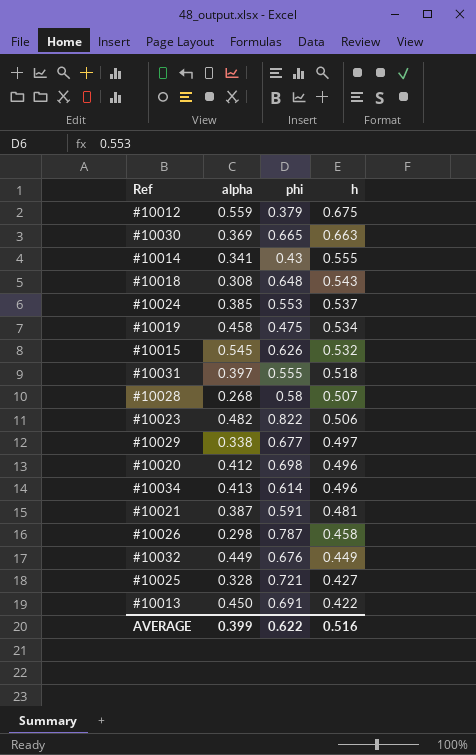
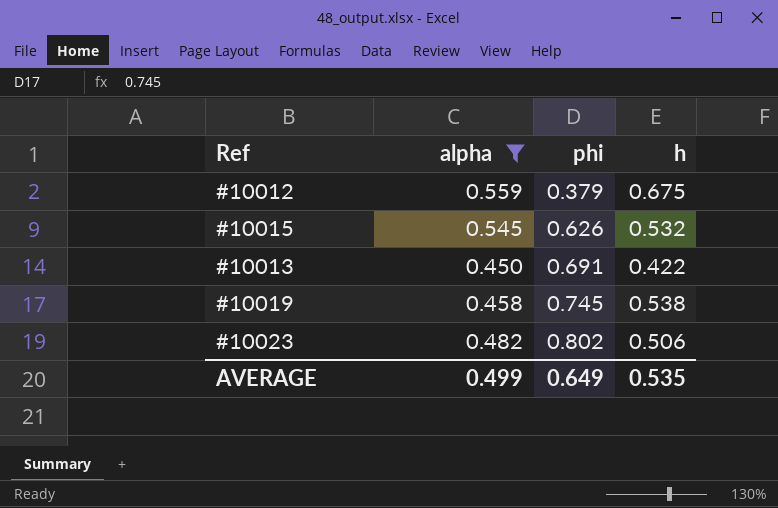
filter: none -> alpha >= 0.450
row order: h descending -> phi ascending
#10019 | phi: 0.475 -> 0.745
#10019 | h: 0.534 -> 0.538
#10023 | phi: 0.822 -> 0.802
AVERAGE | alpha: 0.399 -> 0.499
AVERAGE | phi: 0.622 -> 0.649
AVERAGE | h: 0.516 -> 0.535

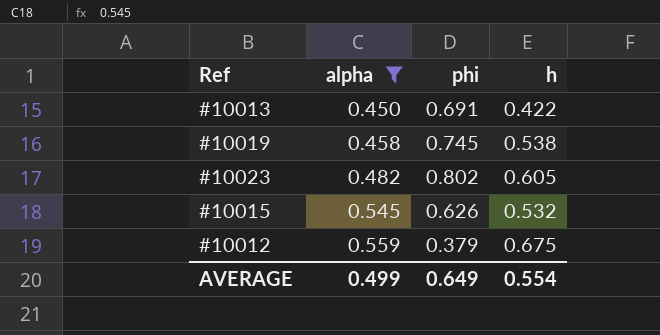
row order: phi ascending -> alpha ascending
#10023 | h: 0.506 -> 0.605
AVERAGE | h: 0.535 -> 0.554

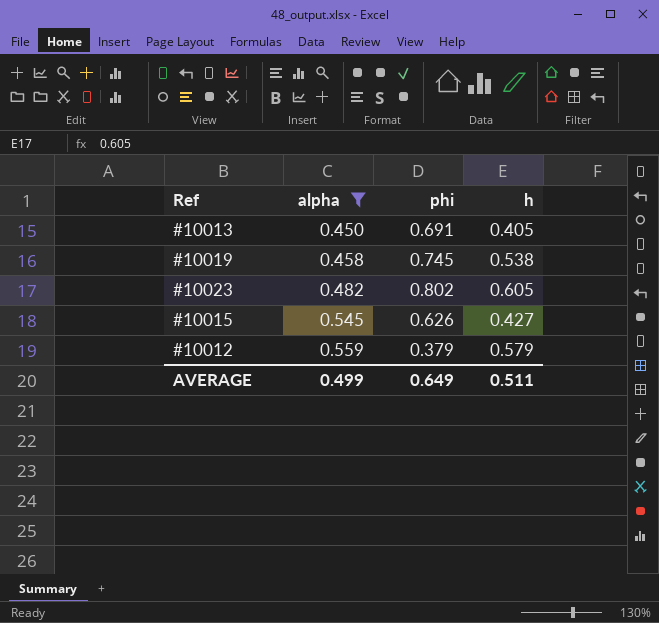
#10013 | h: 0.422 -> 0.405
#10015 | h: 0.532 -> 0.427
#10012 | h: 0.675 -> 0.579
AVERAGE | h: 0.554 -> 0.511

